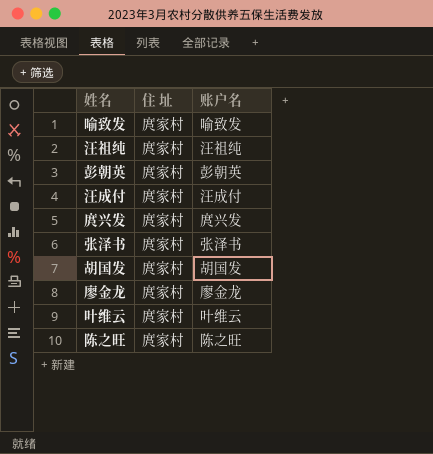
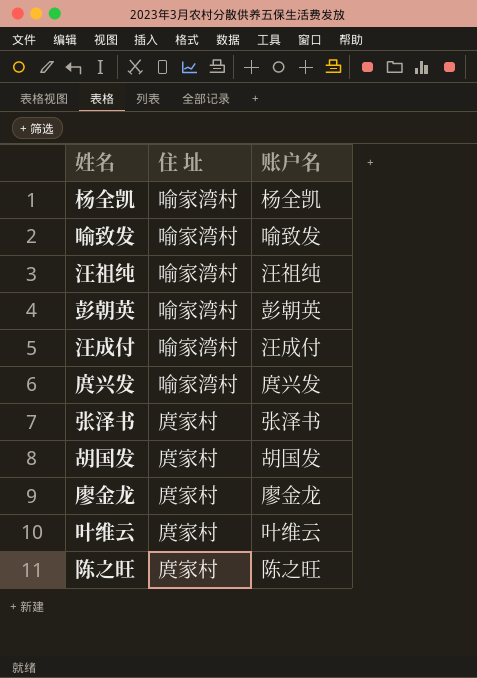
row 杨全凯: none -> 喻家湾村 | 杨全凯
喻致发 | 住 址: 庹家村 -> 喻家湾村
汪祖纯 | 住 址: 庹家村 -> 喻家湾村
彭朝英 | 住 址: 庹家村 -> 喻家湾村
汪成付 | 住 址: 庹家村 -> 喻家湾村
庹兴发 | 住 址: 庹家村 -> 喻家湾村

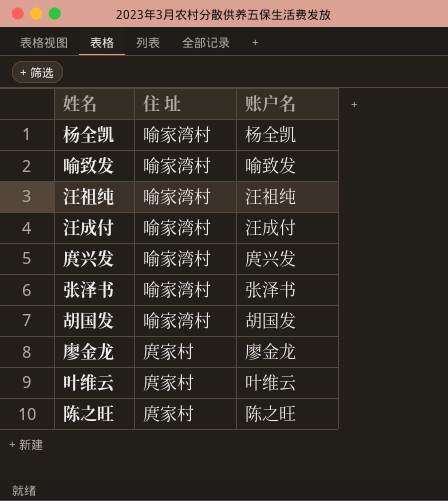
row 彭朝英: 喻家湾村 | 彭朝英 -> none
张泽书 | 住 址: 庹家村 -> 喻家湾村
胡国发 | 住 址: 庹家村 -> 喻家湾村

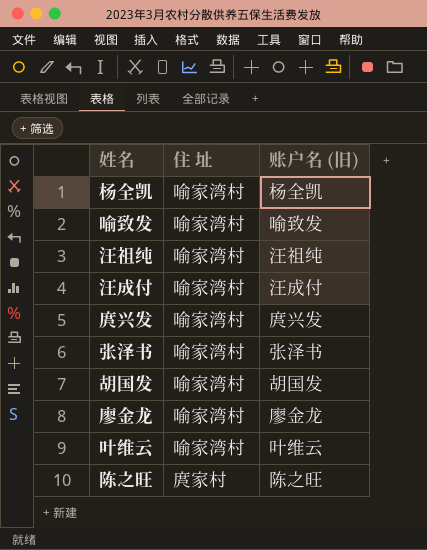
column name: 账户名 -> 账户名 (旧)
廖金龙 | 住 址: 庹家村 -> 喻家湾村
叶维云 | 住 址: 庹家村 -> 喻家湾村

